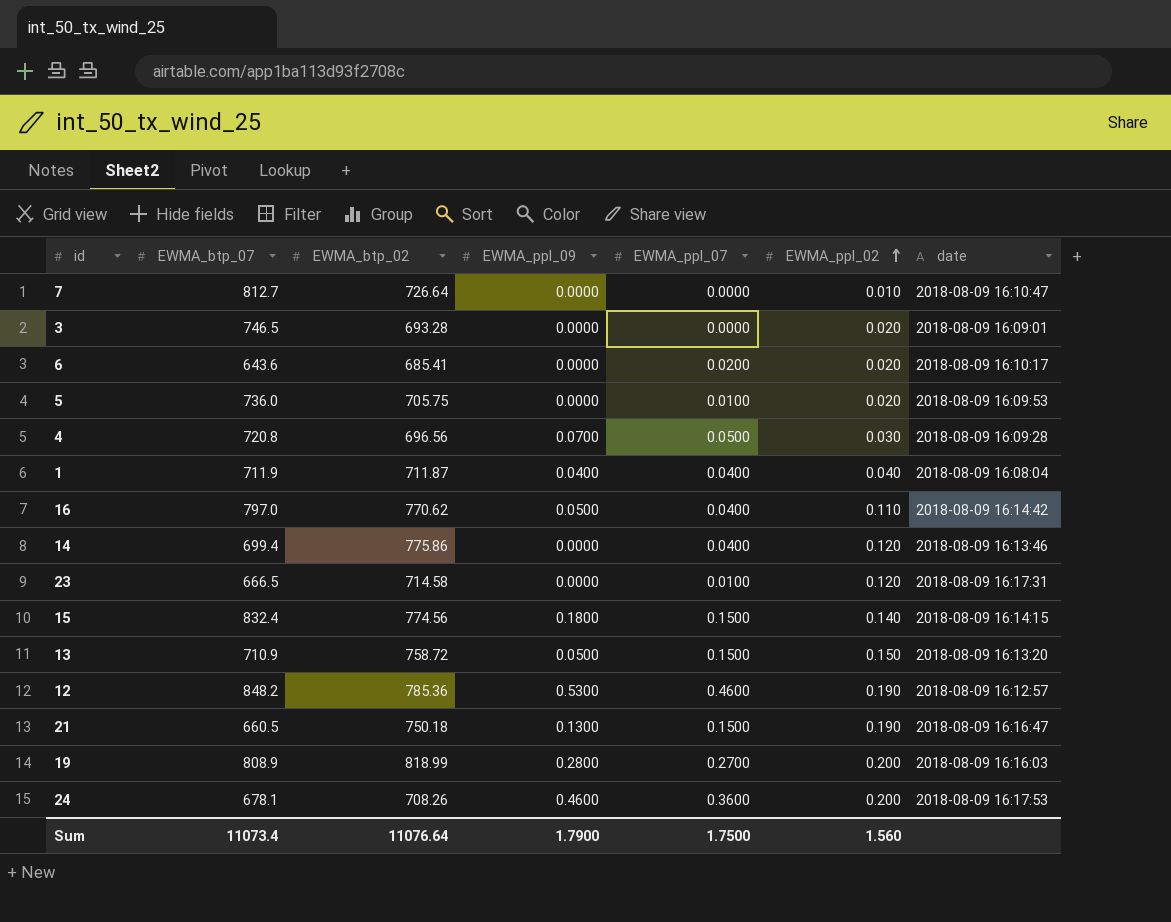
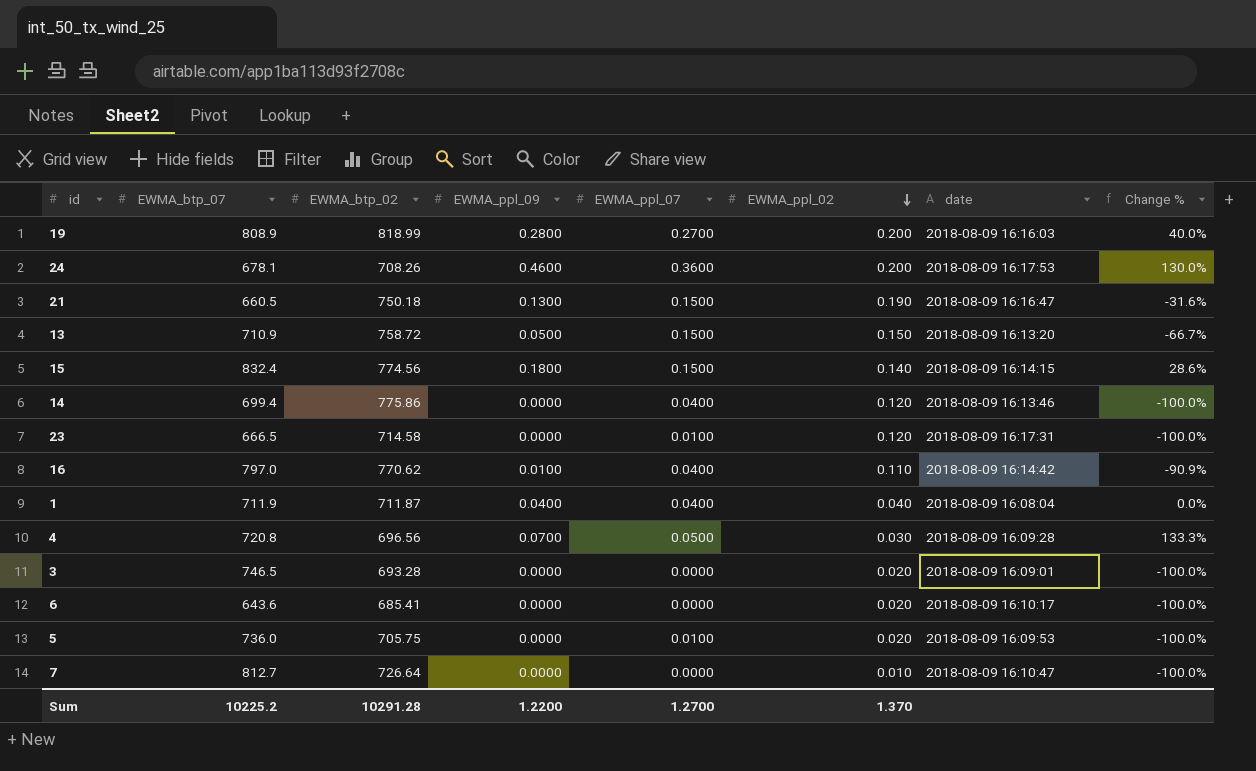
row order: EWMA_ppl_02 ascending -> EWMA_ppl_02 descending
column Change % | formula: none -> ([EWMA_ppl_09] - [EWMA_ppl_02]) / [EWMA_ppl_02]
row 12: 848.2 | 785.36 | 0.5300 | 0.4600 | 0.190 | 2018-08-09 16:12:57 -> none
16 | EWMA_ppl_09: 0.0500 -> 0.0100
6 | EWMA_ppl_07: 0.0200 -> 0.0000
Sum | EWMA_btp_07: 11073.4 -> 10225.2
Sum | EWMA_btp_02: 11076.64 -> 10291.28
Sum | EWMA_ppl_09: 1.7900 -> 1.2200
Sum | EWMA_ppl_07: 1.7500 -> 1.2700
Sum | EWMA_ppl_02: 1.560 -> 1.370

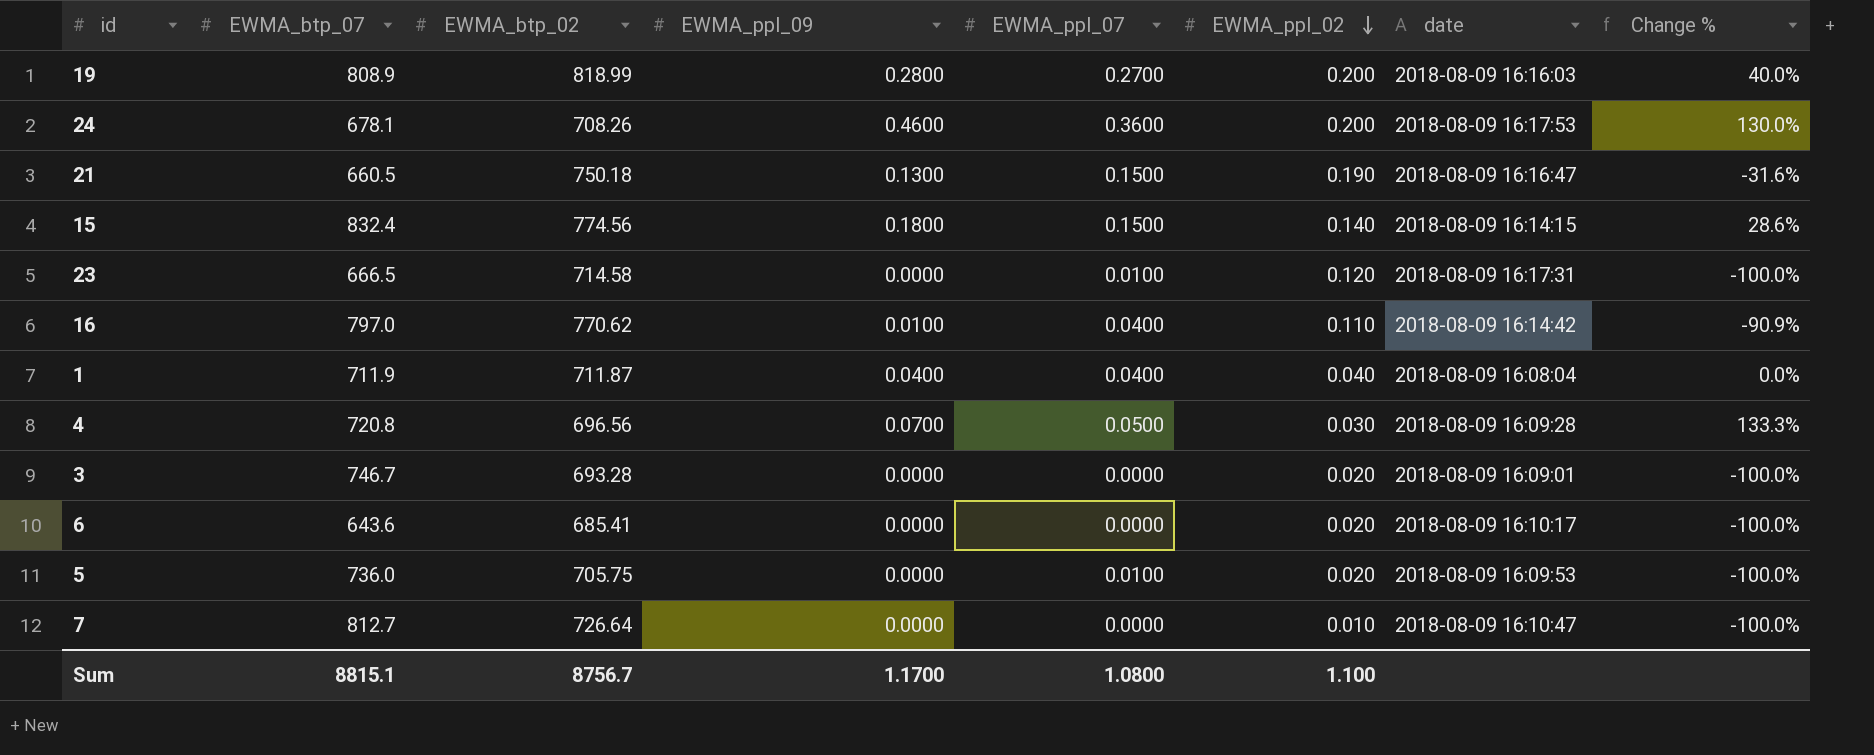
row 13: 710.9 | 758.72 | 0.0500 | 0.1500 | 0.150 | 2018-08-09 16:13:20 | -66.7% -> none
row 14: 699.4 | 775.86 | 0.0000 | 0.0400 | 0.120 | 2018-08-09 16:13:46 | -100.0% -> none
3 | EWMA_btp_07: 746.5 -> 746.7
Sum | EWMA_btp_07: 10225.2 -> 8815.1
Sum | EWMA_btp_02: 10291.28 -> 8756.7
Sum | EWMA_ppl_09: 1.2200 -> 1.1700
Sum | EWMA_ppl_07: 1.2700 -> 1.0800
Sum | EWMA_ppl_02: 1.370 -> 1.100

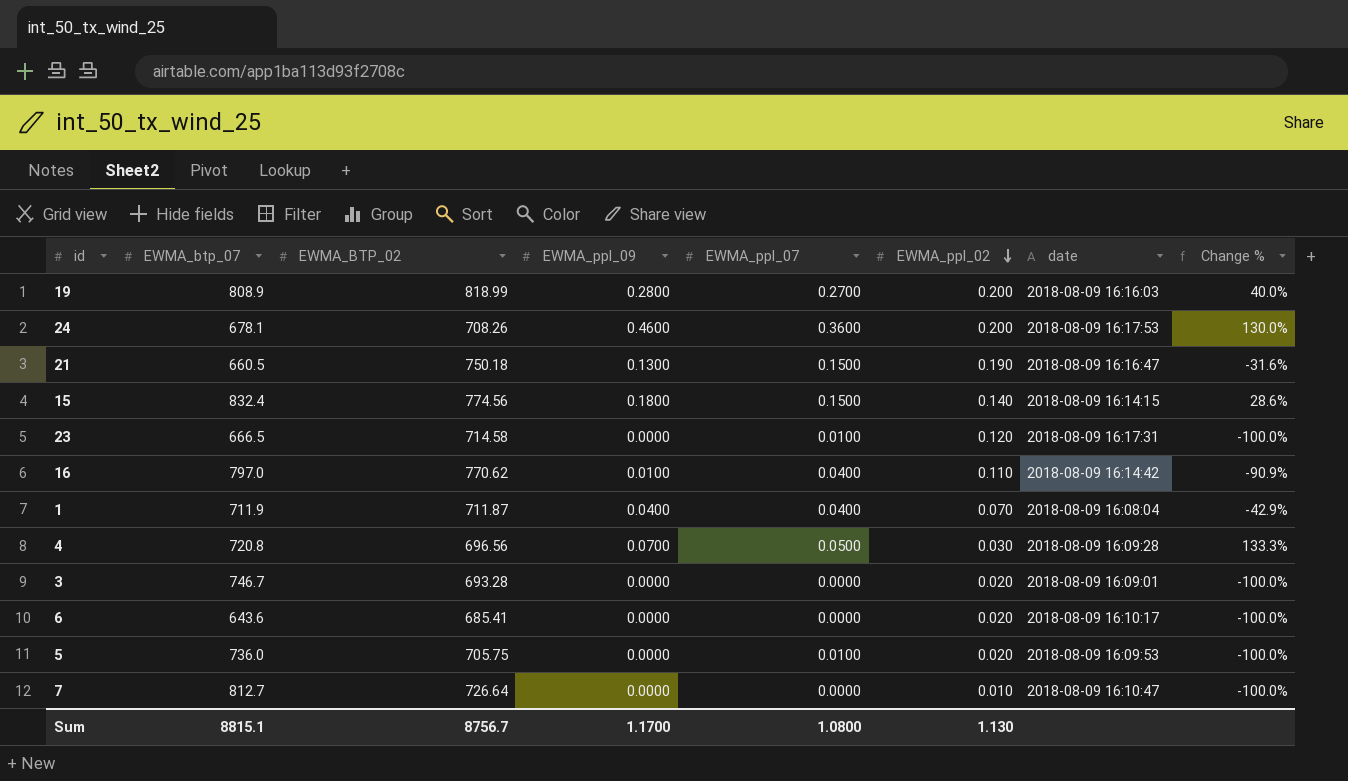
column name: EWMA_btp_02 -> EWMA_BTP_02
1 | EWMA_ppl_02: 0.040 -> 0.070
1 | Change %: 0.0% -> -42.9%
Sum | EWMA_ppl_02: 1.100 -> 1.130

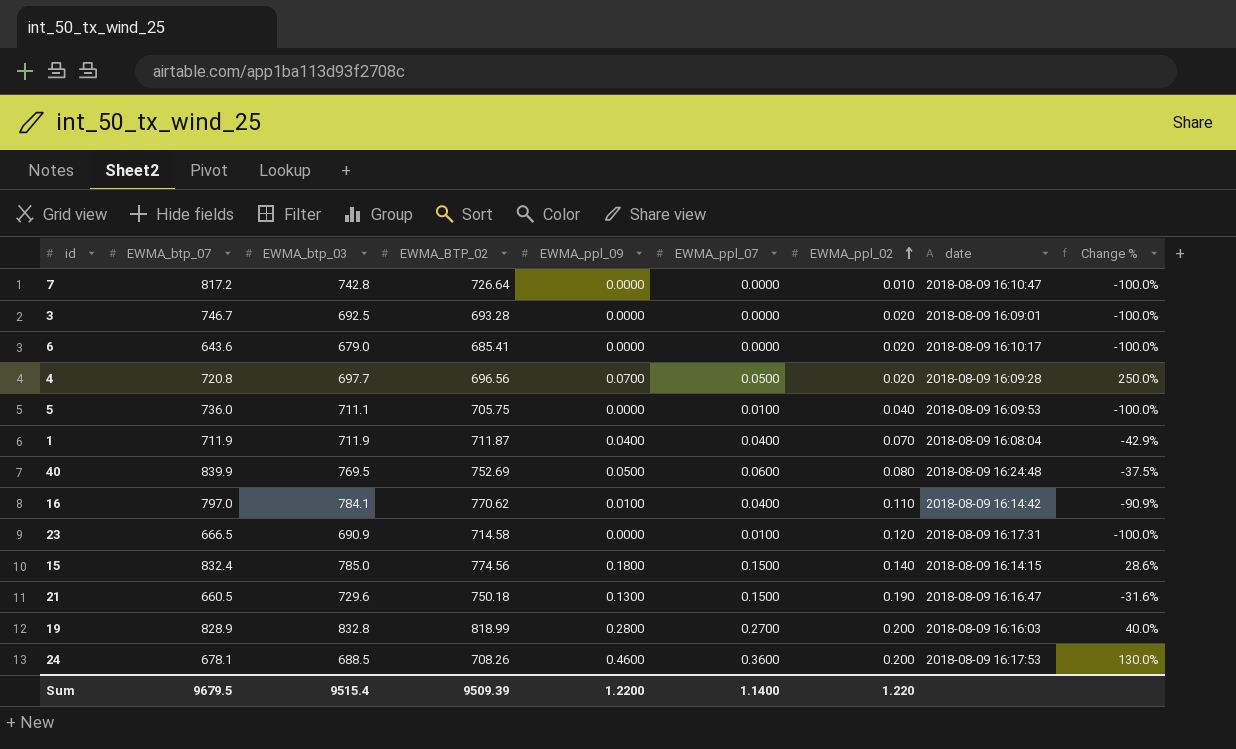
row order: EWMA_ppl_02 descending -> EWMA_ppl_02 ascending
column EWMA_btp_03 | position: none -> 3
7 | EWMA_btp_07: 812.7 -> 817.2
4 | EWMA_ppl_02: 0.030 -> 0.020
4 | Change %: 133.3% -> 250.0%
5 | EWMA_ppl_02: 0.020 -> 0.040
row 40: none -> 839.9 | 769.5 | 752.69 | 0.0500 | 0.0600 | 0.080 | 2018-08-09 16:24:48 | -37.5%
19 | EWMA_btp_07: 808.9 -> 828.9
Sum | EWMA_btp_07: 8815.1 -> 9679.5
Sum | EWMA_BTP_02: 8756.7 -> 9509.39
Sum | EWMA_ppl_09: 1.1700 -> 1.2200
Sum | EWMA_ppl_07: 1.0800 -> 1.1400
Sum | EWMA_ppl_02: 1.130 -> 1.220

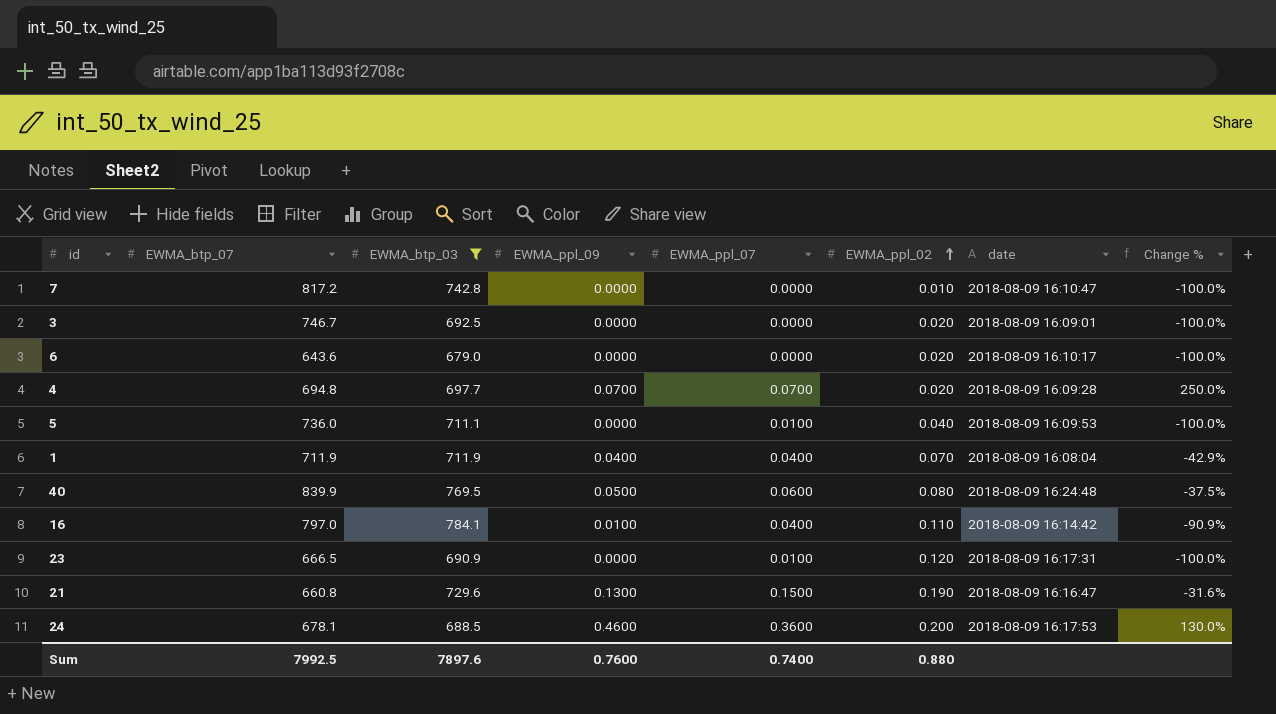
filter: none -> EWMA_btp_03 <= 784.1
column EWMA_BTP_02 | position: 4 -> none
4 | EWMA_btp_07: 720.8 -> 694.8
4 | EWMA_ppl_07: 0.0500 -> 0.0700
21 | EWMA_btp_07: 660.5 -> 660.8
Sum | EWMA_btp_07: 9679.5 -> 7992.5
Sum | EWMA_btp_03: 9515.4 -> 7897.6
Sum | EWMA_ppl_09: 1.2200 -> 0.7600
Sum | EWMA_ppl_07: 1.1400 -> 0.7400
Sum | EWMA_ppl_02: 1.220 -> 0.880

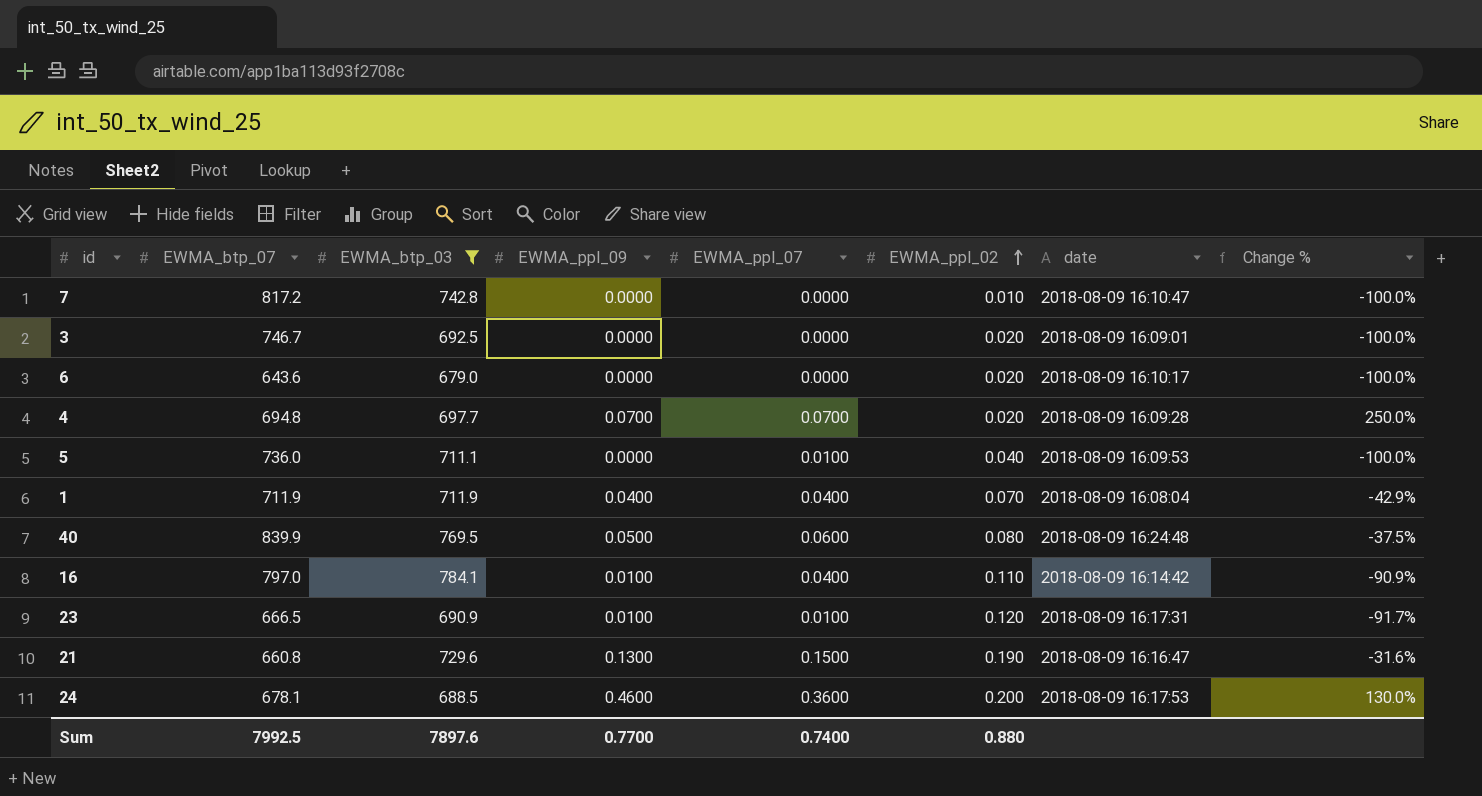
23 | EWMA_ppl_09: 0.0000 -> 0.0100
23 | Change %: -100.0% -> -91.7%
Sum | EWMA_ppl_09: 0.7600 -> 0.7700

